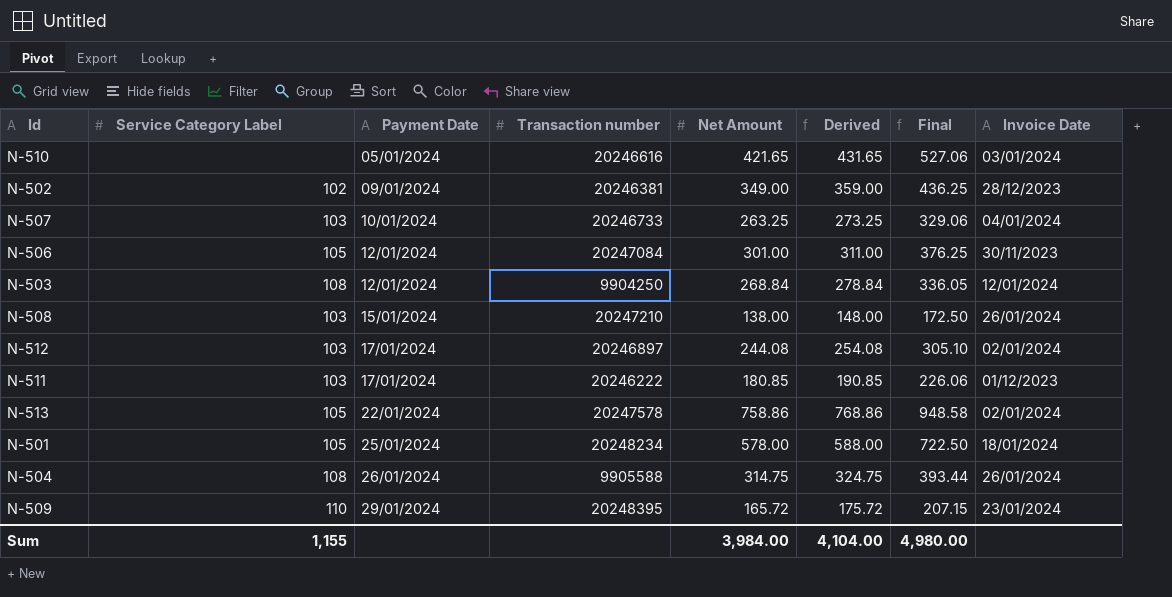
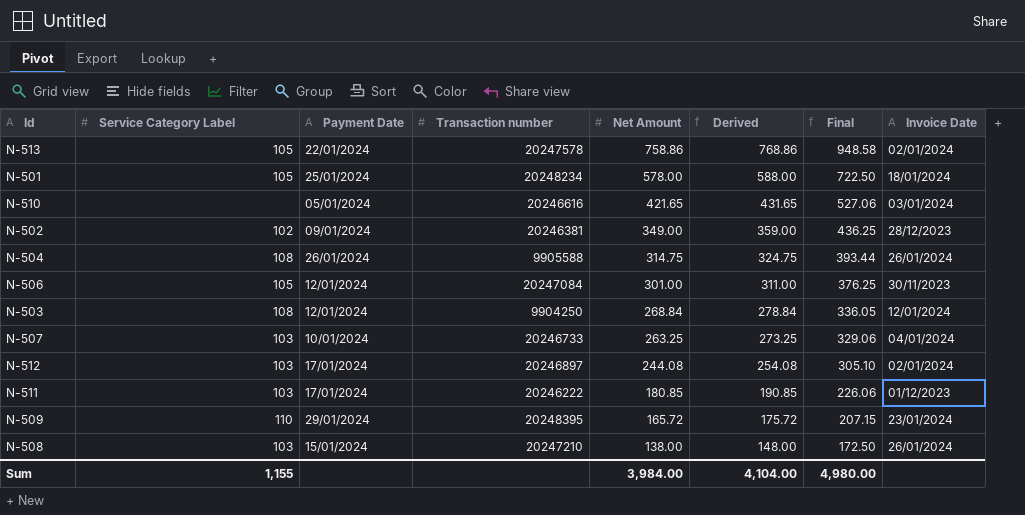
row order: Payment Date ascending -> Net Amount descending

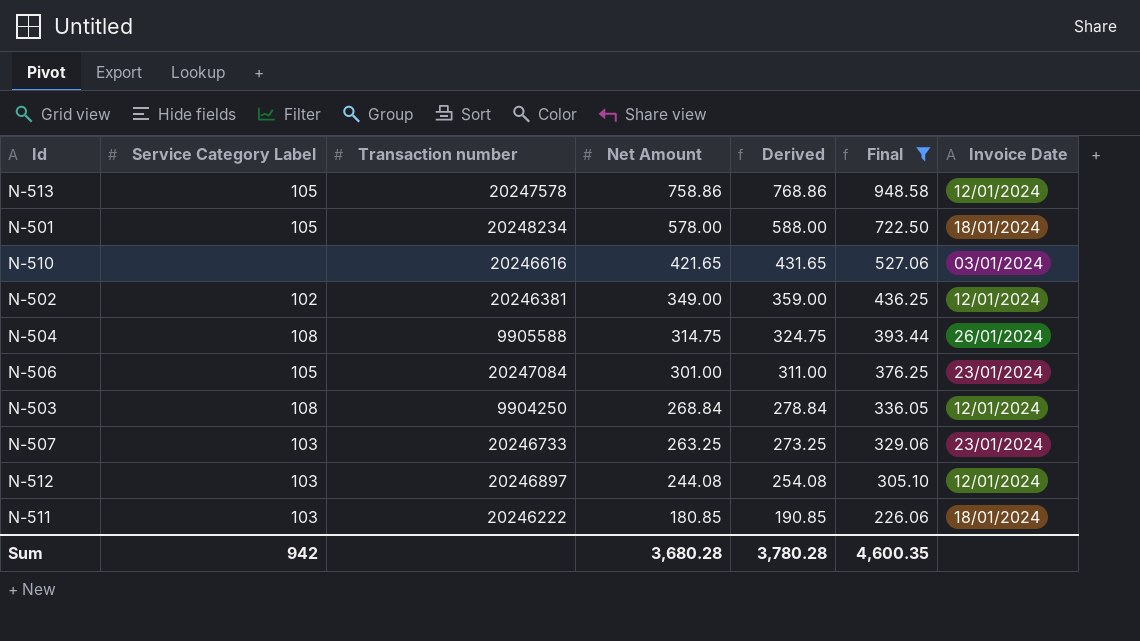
filter: none -> Final >= 226.06
column Payment Date | position: 3 -> none
N-513 | Invoice Date: 02/01/2024 -> 12/01/2024
N-502 | Invoice Date: 28/12/2023 -> 12/01/2024
N-506 | Invoice Date: 30/11/2023 -> 23/01/2024
N-507 | Invoice Date: 04/01/2024 -> 23/01/2024
N-512 | Invoice Date: 02/01/2024 -> 12/01/2024
N-511 | Invoice Date: 01/12/2023 -> 18/01/2024
Sum | Service Category Label: 1,155 -> 942
Sum | Net Amount: 3,984.00 -> 3,680.28
Sum | Derived: 4,104.00 -> 3,780.28
Sum | Final: 4,980.00 -> 4,600.35

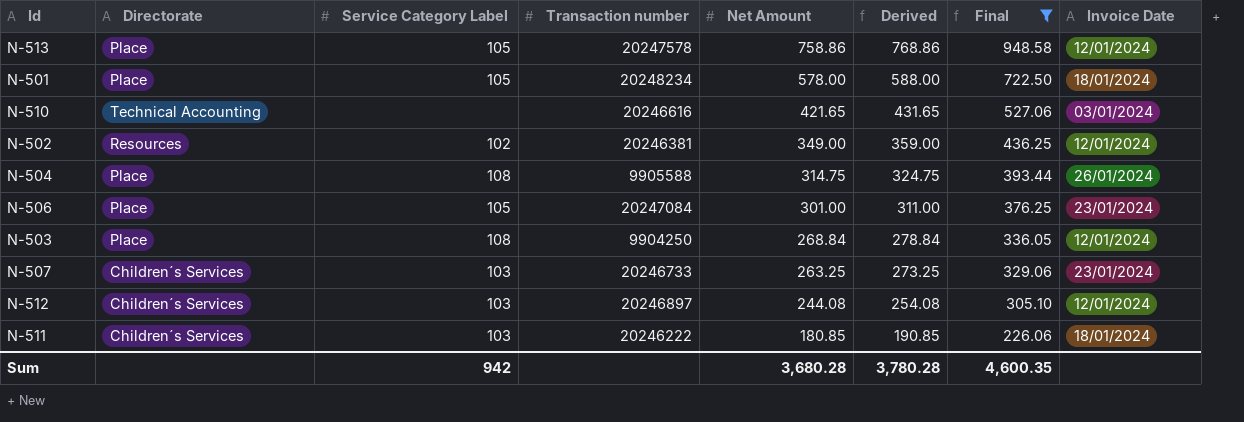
column Directorate | position: none -> 2

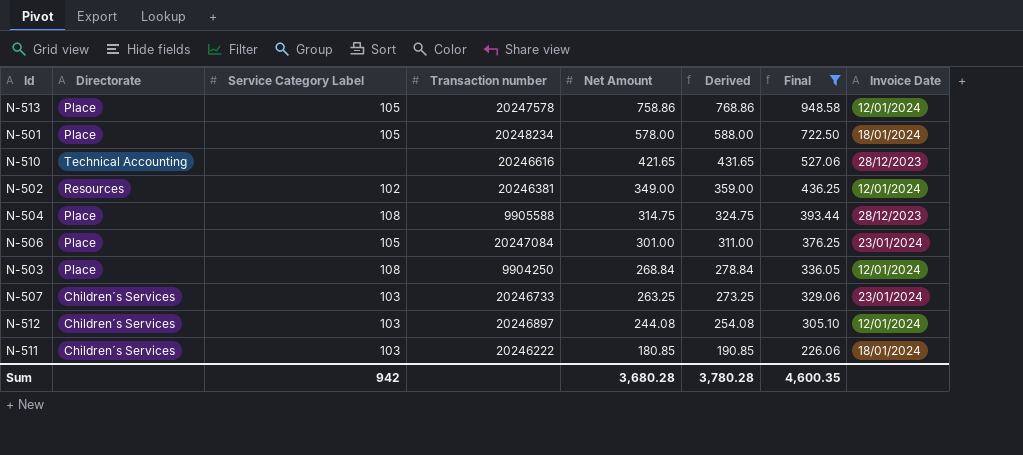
N-510 | Invoice Date: 03/01/2024 -> 28/12/2023
N-504 | Invoice Date: 26/01/2024 -> 28/12/2023

